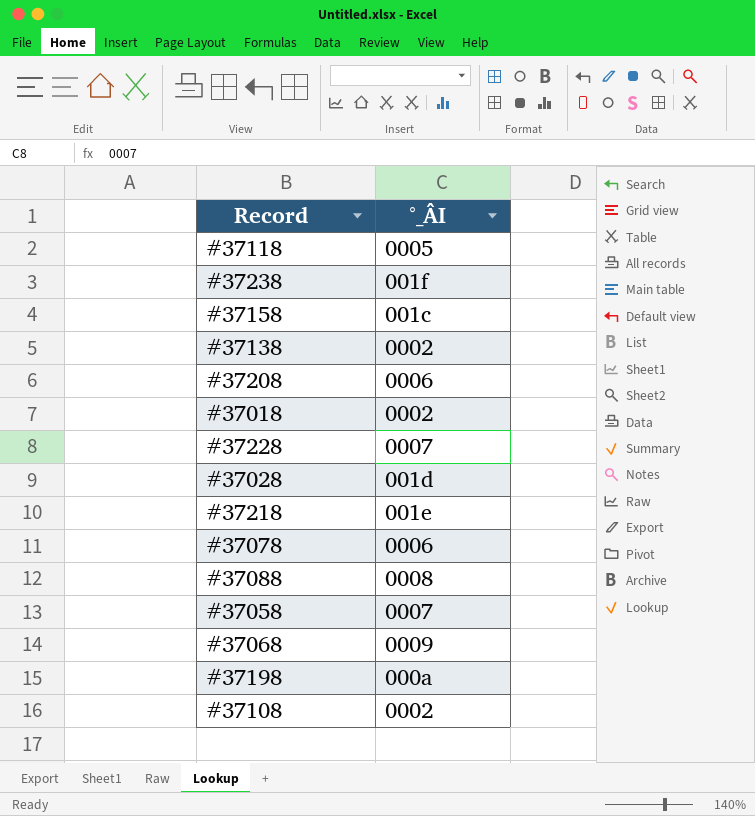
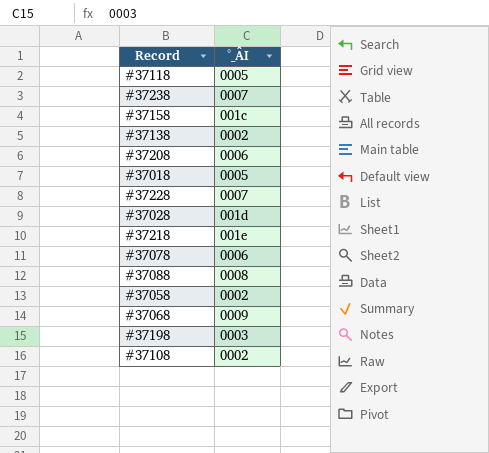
#37238 | °_ÂI: 001f -> 0007
#37018 | °_ÂI: 0002 -> 0005
#37058 | °_ÂI: 0007 -> 0002
#37198 | °_ÂI: 000a -> 0003

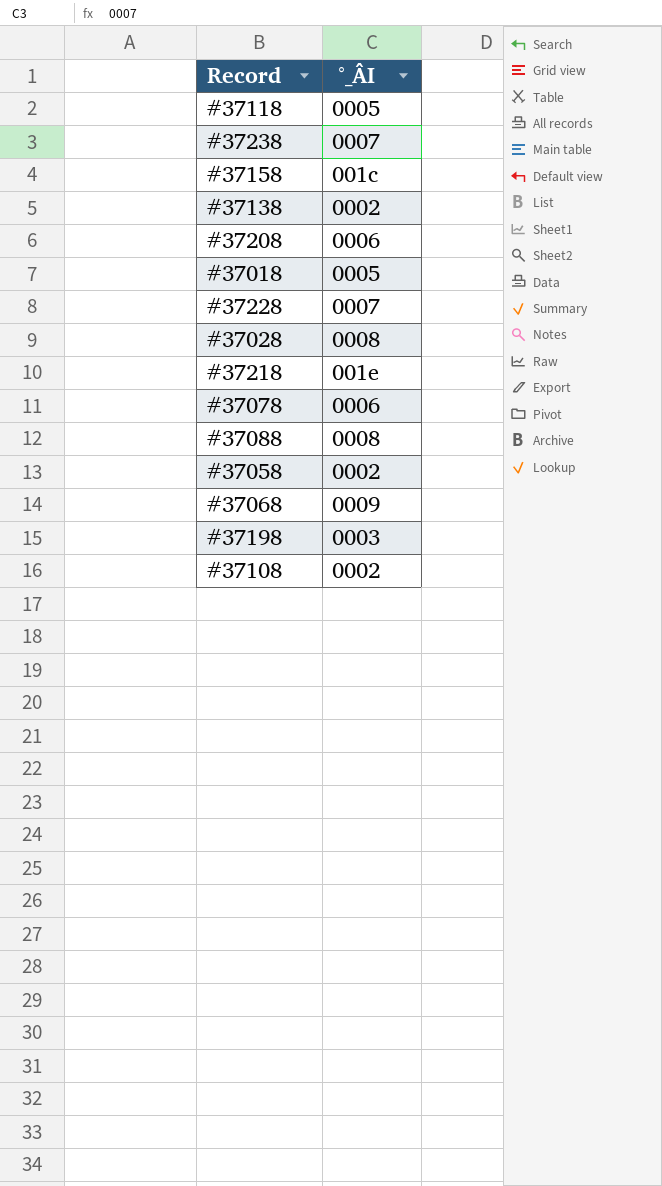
#37028 | °_ÂI: 001d -> 0008

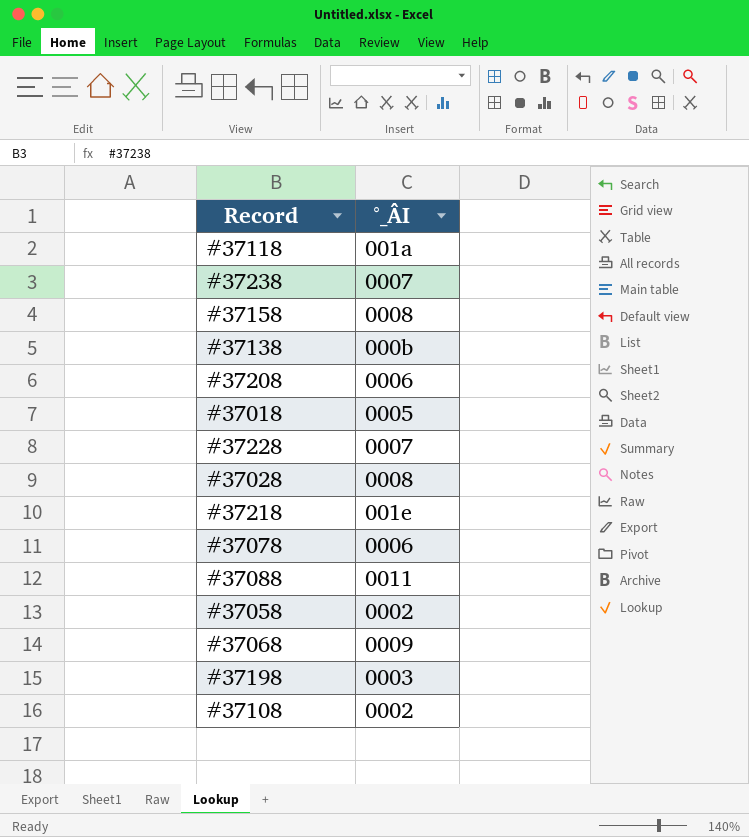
#37118 | °_ÂI: 0005 -> 001a
#37158 | °_ÂI: 001c -> 0008
#37138 | °_ÂI: 0002 -> 000b
#37088 | °_ÂI: 0008 -> 0011

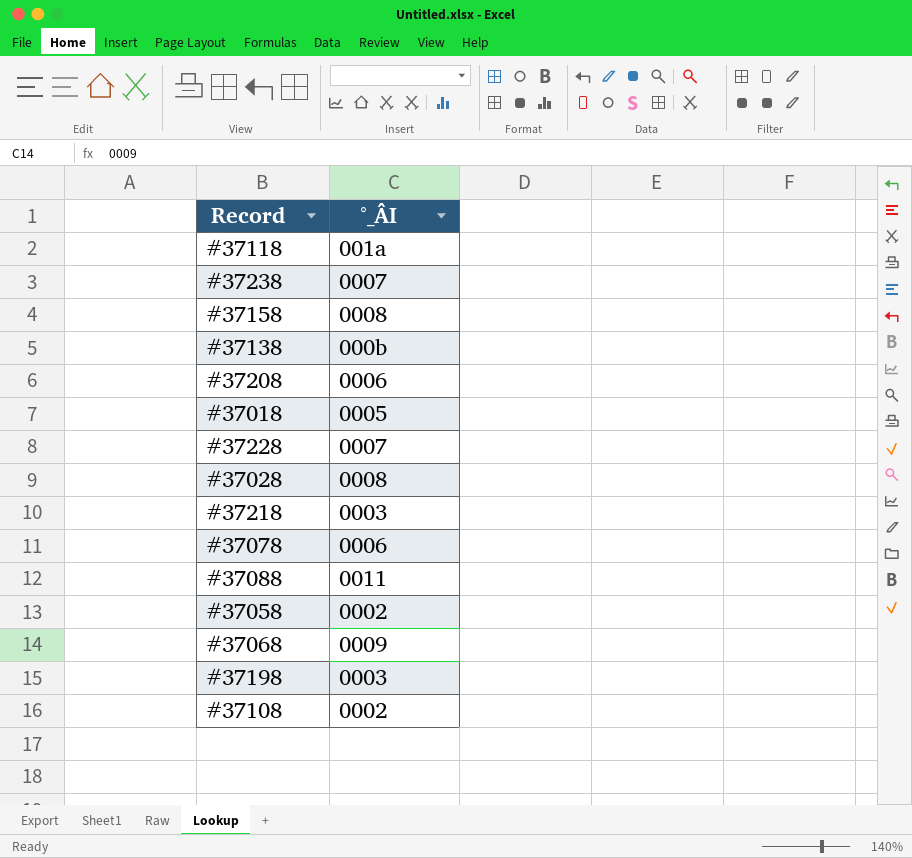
#37218 | °_ÂI: 001e -> 0003

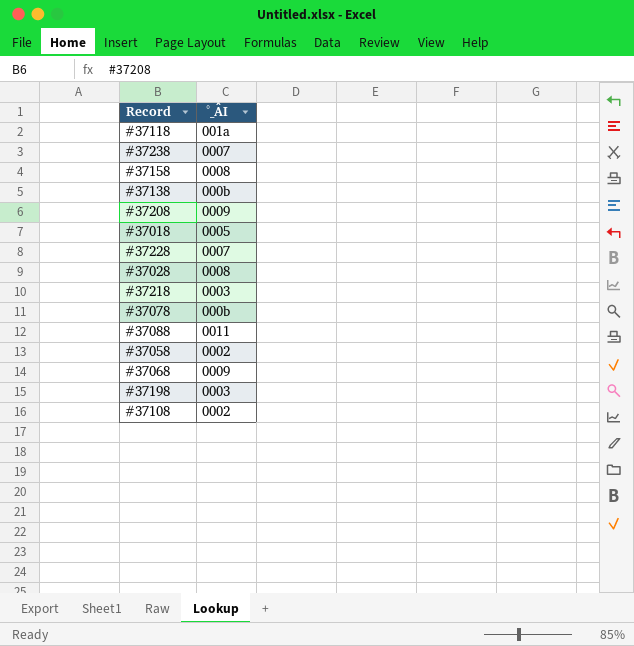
#37208 | °_ÂI: 0006 -> 0009
#37078 | °_ÂI: 0006 -> 000b

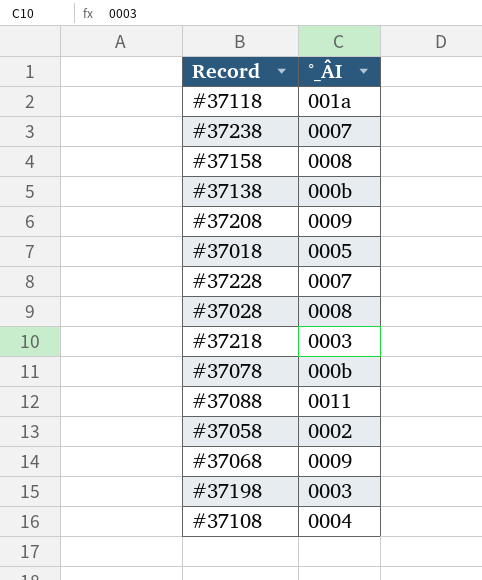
#37108 | °_ÂI: 0002 -> 0004

